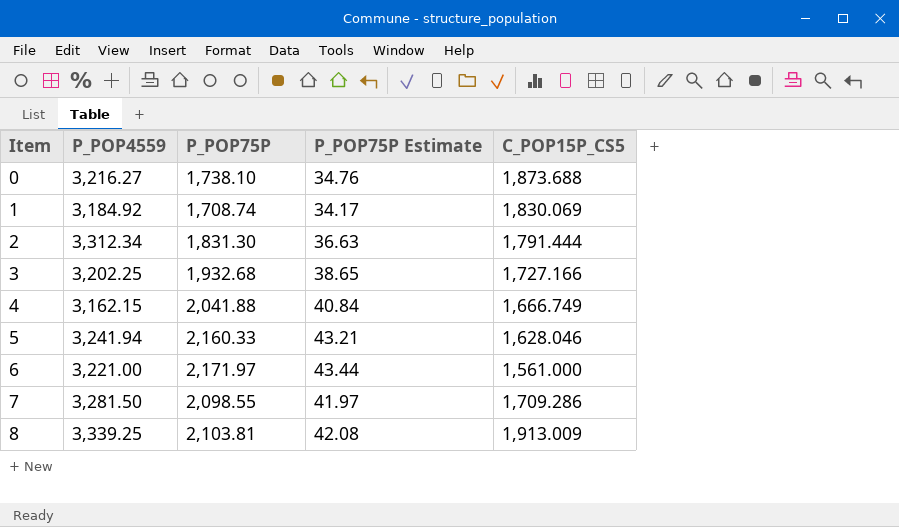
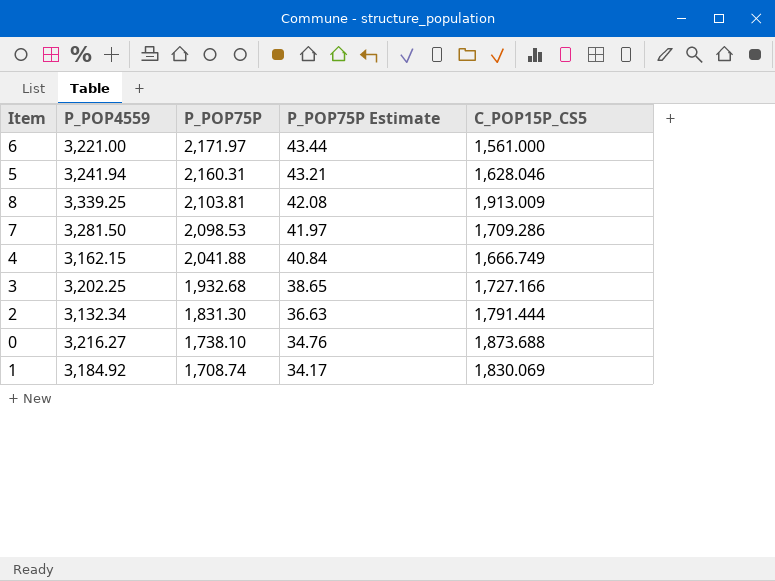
row order: Item ascending -> P_POP75P descending
5 | P_POP75P: 2,160.33 -> 2,160.31
7 | P_POP75P: 2,098.55 -> 2,098.53
2 | P_POP4559: 3,312.34 -> 3,132.34

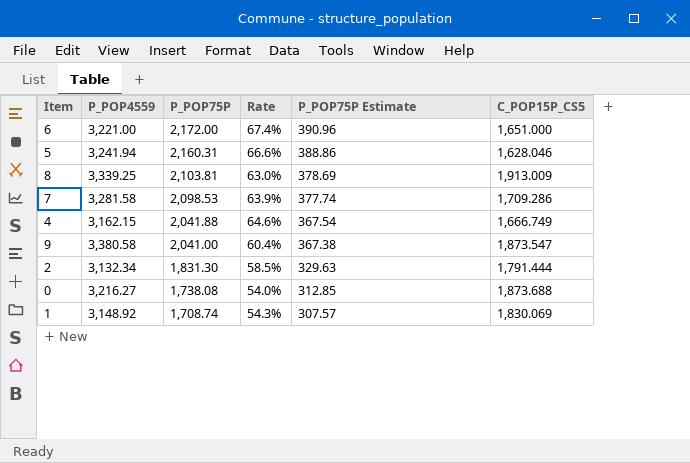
column Rate | formula: none -> [P_POP75P] / [P_POP4559]
column P_POP75P Estimate | formula: [P_POP75P] * 0.02 -> [P_POP75P] * 0.18
row 3: 3,202.25 | 1,932.68 | 38.65 | 1,727.166 -> none
6 | P_POP75P: 2,171.97 -> 2,172.00
6 | C_POP15P_CS5: 1,561.000 -> 1,651.000
7 | P_POP4559: 3,281.50 -> 3,281.58
row 9: none -> 3,380.58 | 2,041.00 | 60.4% | 367.38 | 1,873.547
0 | P_POP75P: 1,738.10 -> 1,738.08
1 | P_POP4559: 3,184.92 -> 3,148.92

